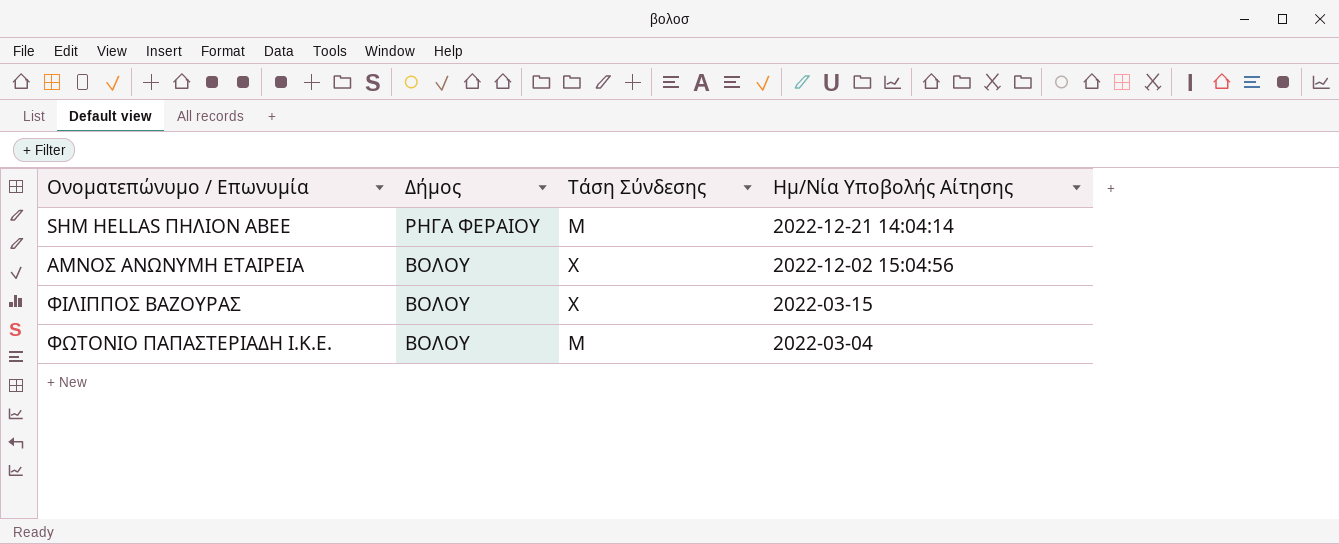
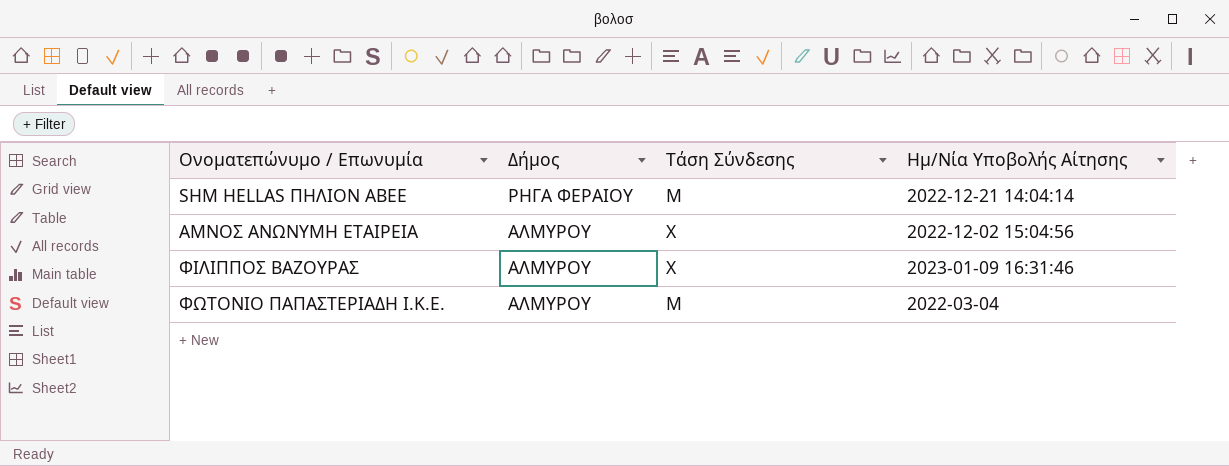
ΑΜΝΟΣ ΑΝΩΝΥΜΗ ΕΤΑΙΡΕΙΑ | Δήμος: ΒΟΛΟΥ -> ΑΛΜΥΡΟΥ
ΦΙΛΙΠΠΟΣ ΒΑΖΟΥΡΑΣ | Δήμος: ΒΟΛΟΥ -> ΑΛΜΥΡΟΥ
ΦΙΛΙΠΠΟΣ ΒΑΖΟΥΡΑΣ | Ημ/Νία Υποβολής Αίτησης: 2022-03-15 -> 2023-01-09 16:31:46
ΦΩΤΟΝΙΟ ΠΑΠΑΣΤΕΡΙΑΔΗ Ι.Κ.Ε. | Δήμος: ΒΟΛΟΥ -> ΑΛΜΥΡΟΥ

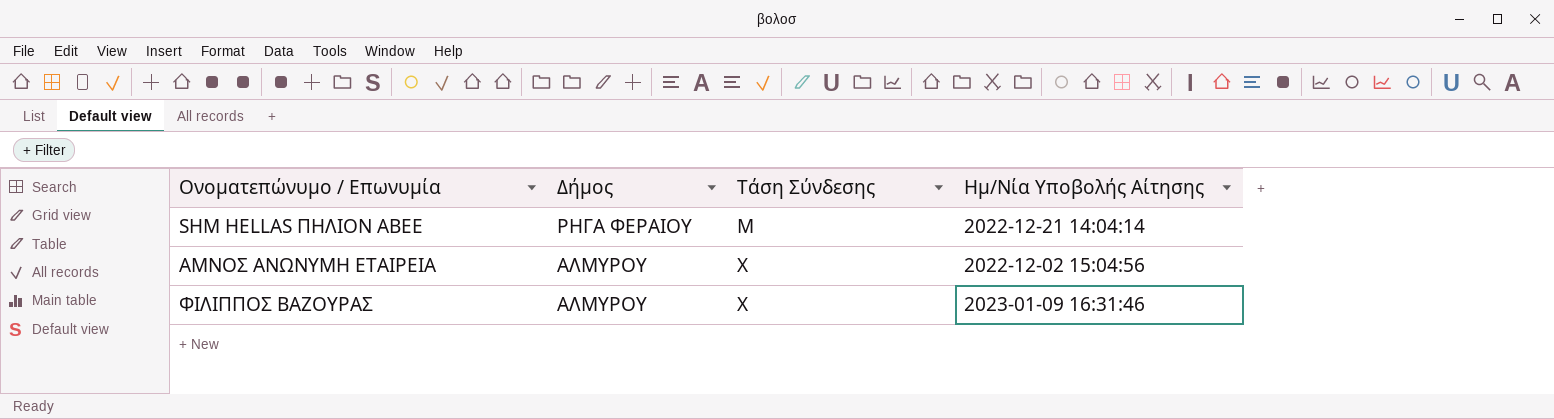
row ΦΩΤΟΝΙΟ ΠΑΠΑΣΤΕΡΙΑΔΗ Ι.Κ.Ε.: ΑΛΜΥΡΟΥ | Μ | 2022-03-04 -> none

